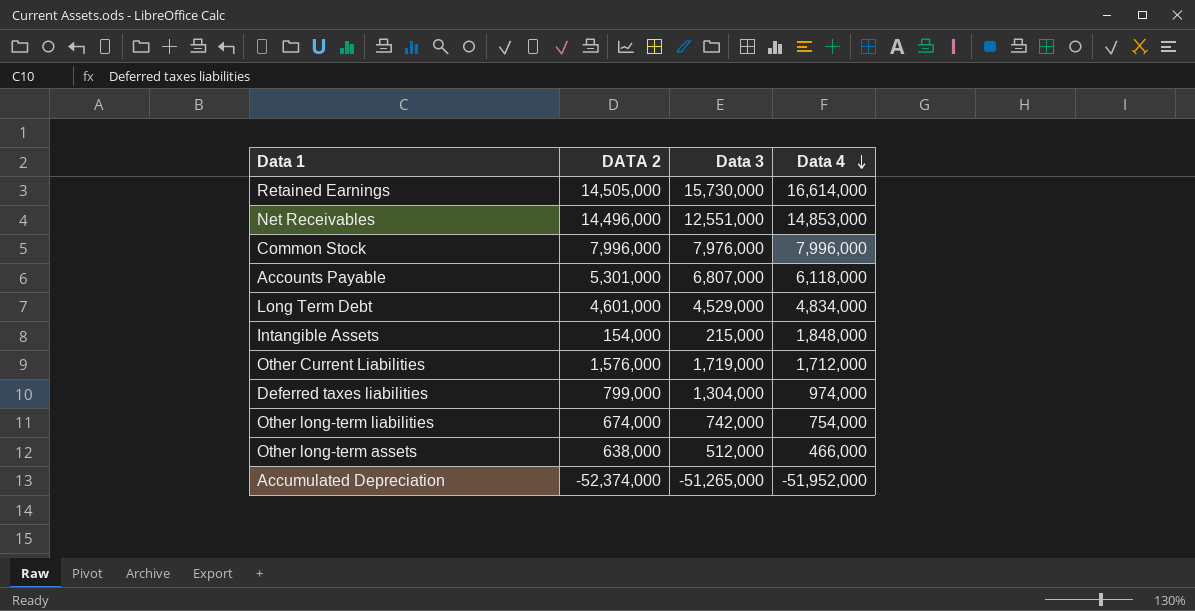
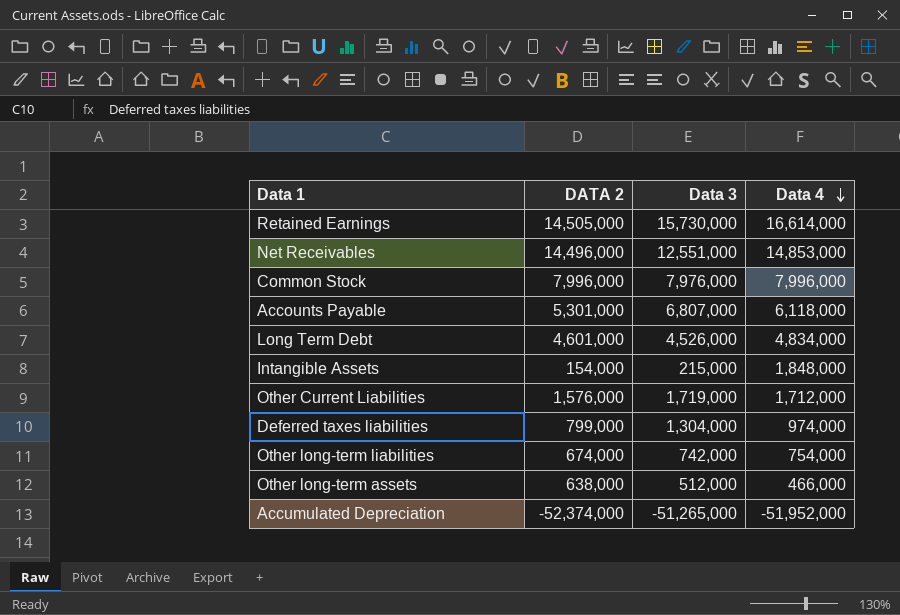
Long Term Debt | Data 3: 4,529,000 -> 4,526,000

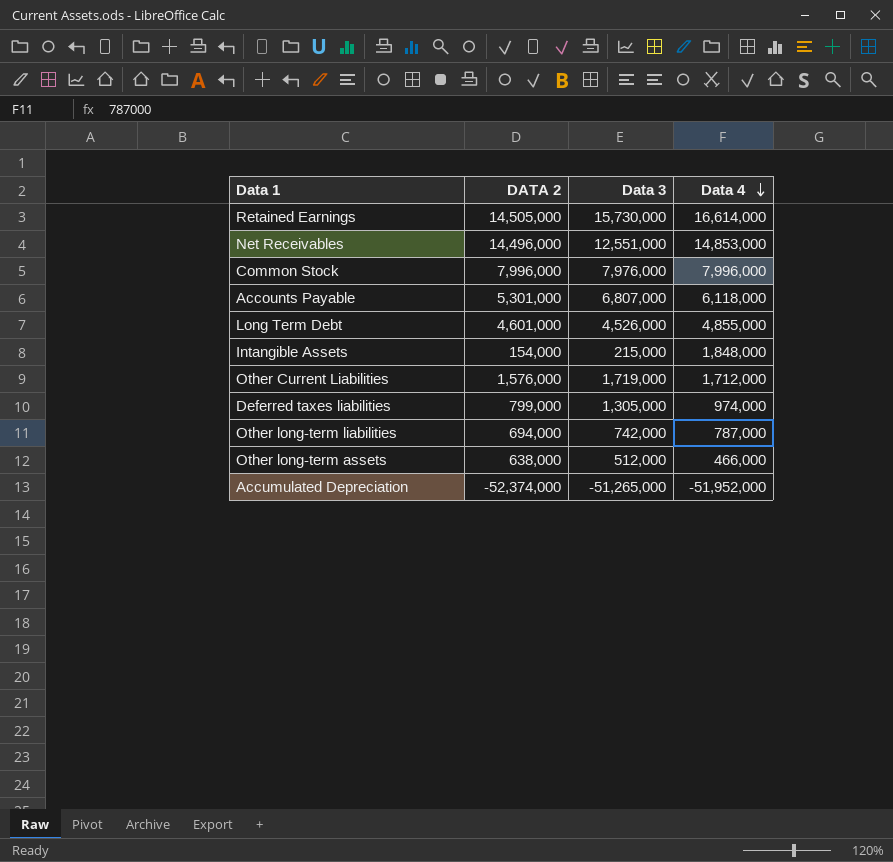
Long Term Debt | Data 4: 4,834,000 -> 4,855,000
Deferred taxes liabilities | Data 3: 1,304,000 -> 1,305,000
Other long-term liabilities | DATA 2: 674,000 -> 694,000
Other long-term liabilities | Data 4: 754,000 -> 787,000

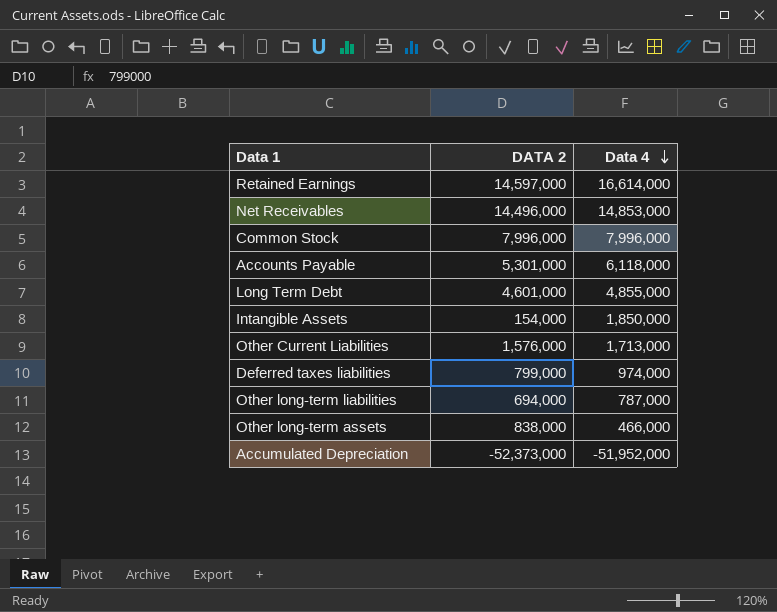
column Data 3 | position: 3 -> none
Retained Earnings | DATA 2: 14,505,000 -> 14,597,000
Intangible Assets | Data 4: 1,848,000 -> 1,850,000
Other Current Liabilities | Data 4: 1,712,000 -> 1,713,000
Other long-term assets | DATA 2: 638,000 -> 838,000
Accumulated Depreciation | DATA 2: -52,374,000 -> -52,373,000

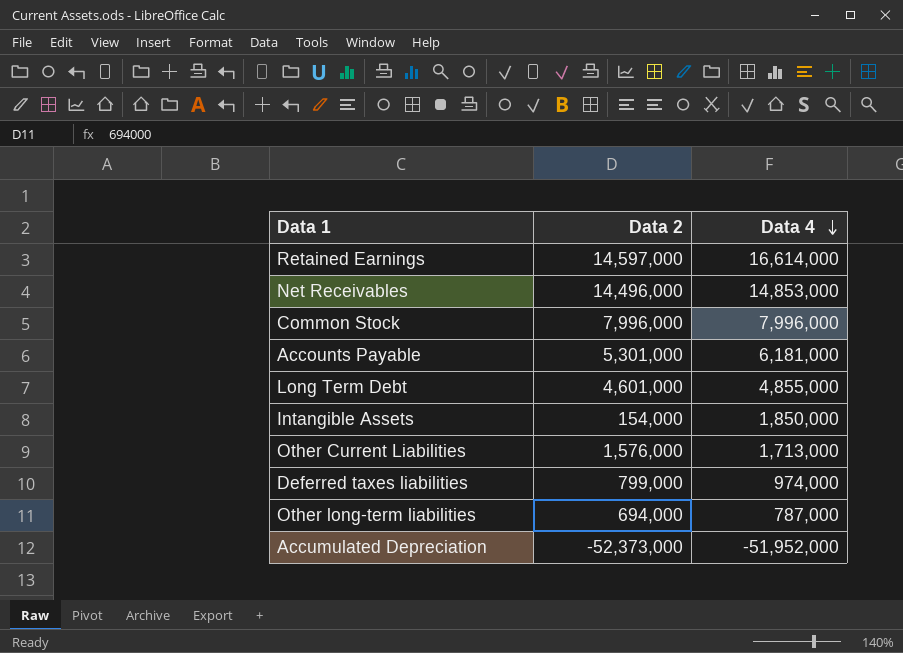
column name: DATA 2 -> Data 2
row Other long-term assets: 838,000 | 466,000 -> none
Accounts Payable | Data 4: 6,118,000 -> 6,181,000

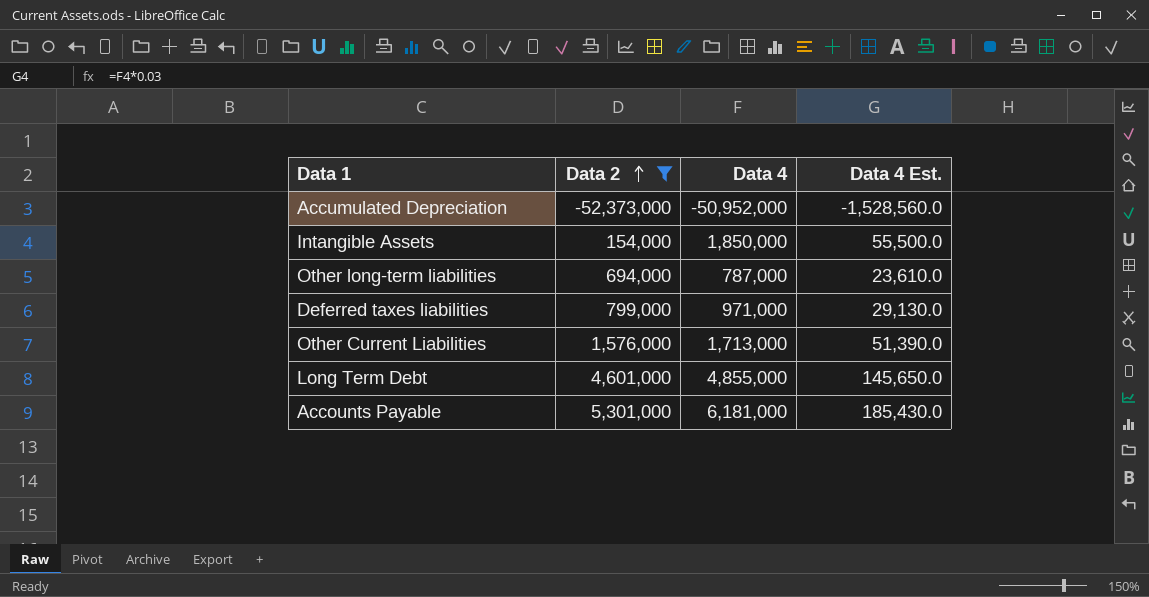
filter: none -> Data 2 <= 5,301,000
row order: Data 4 descending -> Data 2 ascending
column Data 4 Est. | formula: none -> [Data 4] * 0.03
Accumulated Depreciation | Data 4: -51,952,000 -> -50,952,000
Deferred taxes liabilities | Data 4: 974,000 -> 971,000

